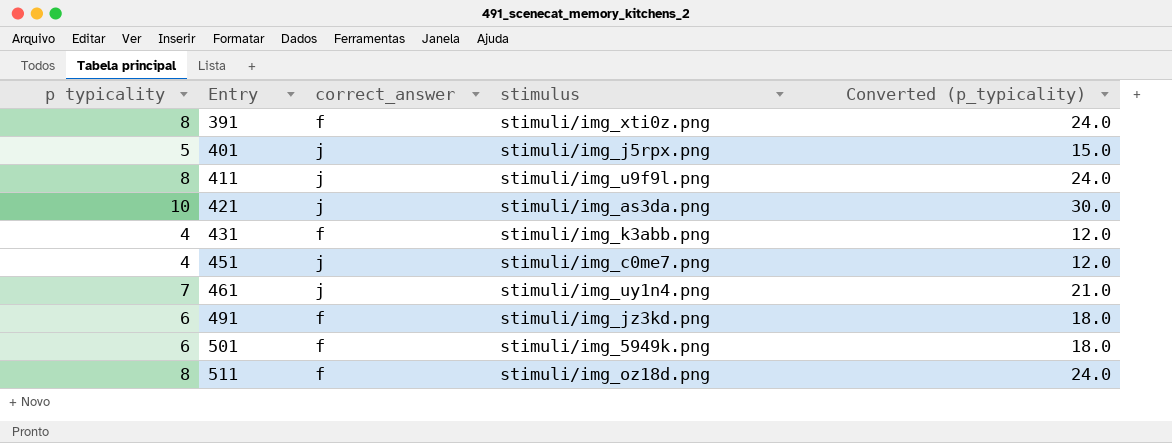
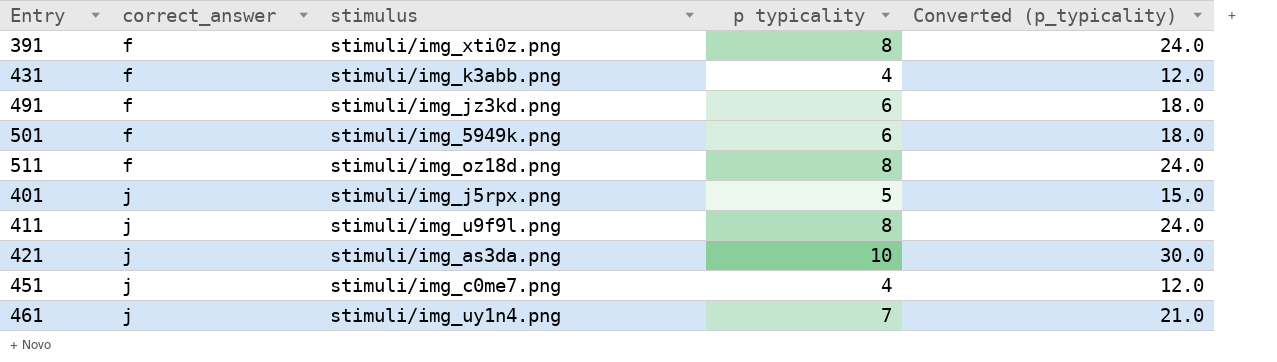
row order: Entry ascending -> correct_answer ascending
column p typicality | position: 1 -> 4

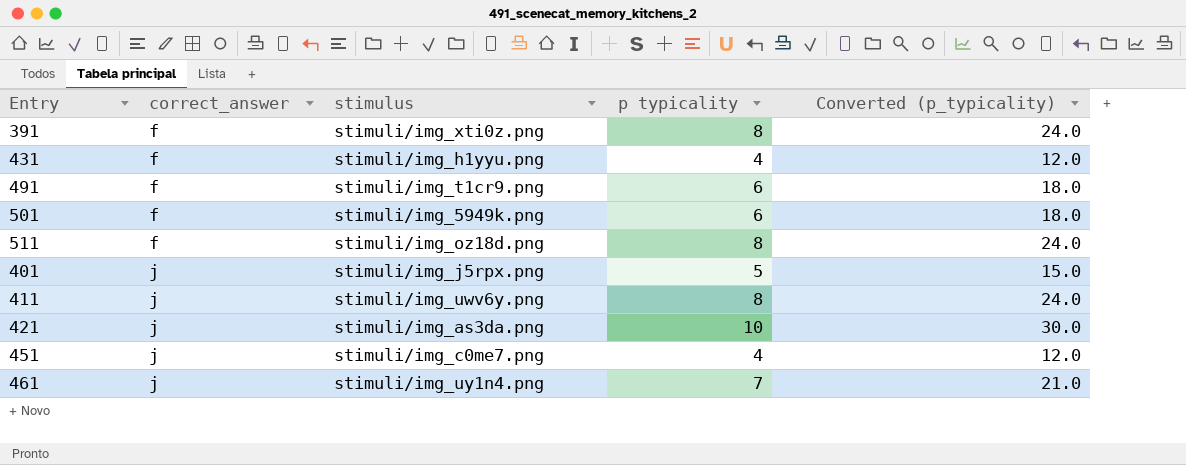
431 | stimulus: stimuli/img_k3abb.png -> stimuli/img_h1yyu.png
491 | stimulus: stimuli/img_jz3kd.png -> stimuli/img_t1cr9.png
411 | stimulus: stimuli/img_u9f9l.png -> stimuli/img_uwv6y.png

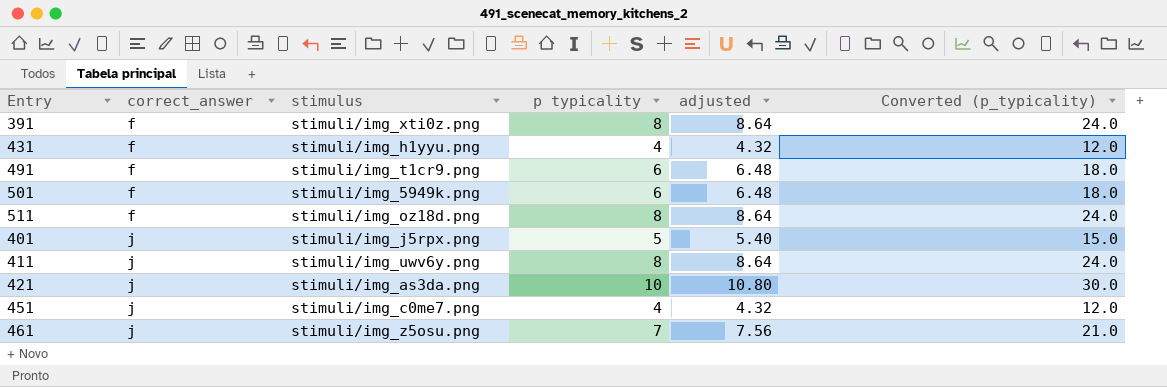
column adjusted | formula: none -> [p typicality] * 1.08
461 | stimulus: stimuli/img_uy1n4.png -> stimuli/img_z5osu.png

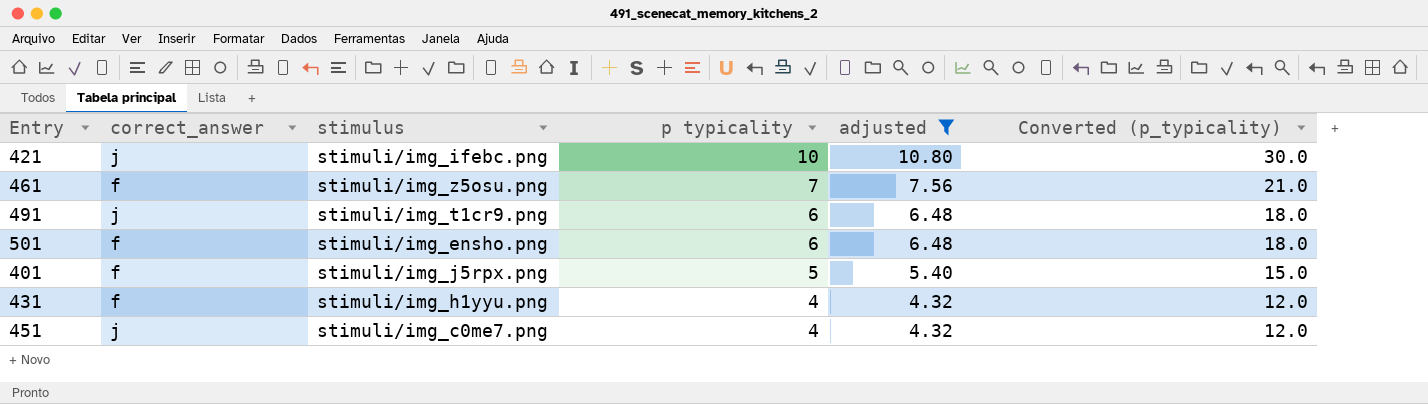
filter: none -> adjusted != 8.64
row order: correct_answer ascending -> p typicality descending
421 | stimulus: stimuli/img_as3da.png -> stimuli/img_ifebc.png
461 | correct_answer: j -> f
491 | correct_answer: f -> j
501 | stimulus: stimuli/img_5949k.png -> stimuli/img_ensho.png
401 | correct_answer: j -> f

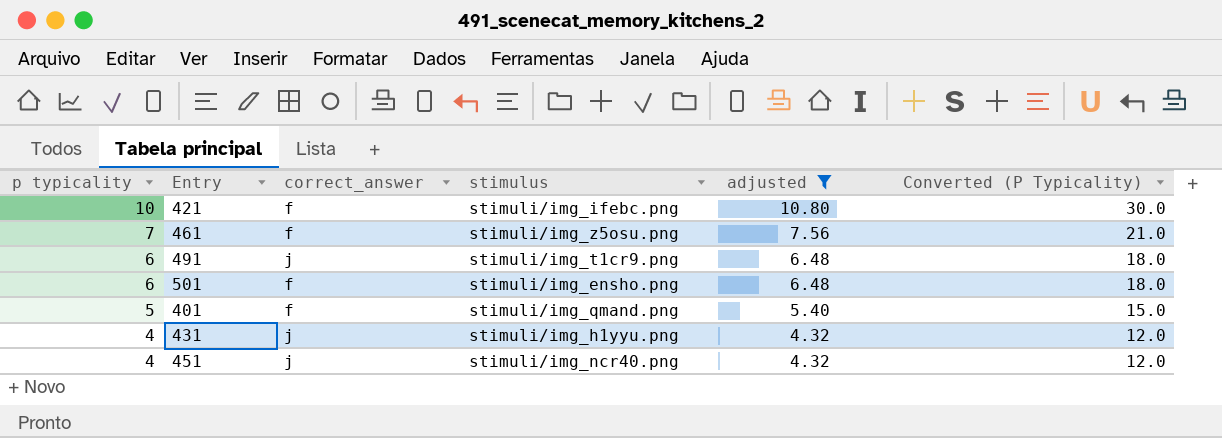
column p typicality | position: 4 -> 1
column name: Converted (p_typicality) -> Converted (P Typicality)
421 | correct_answer: j -> f
401 | stimulus: stimuli/img_j5rpx.png -> stimuli/img_qmand.png
431 | correct_answer: f -> j
451 | stimulus: stimuli/img_c0me7.png -> stimuli/img_ncr40.png

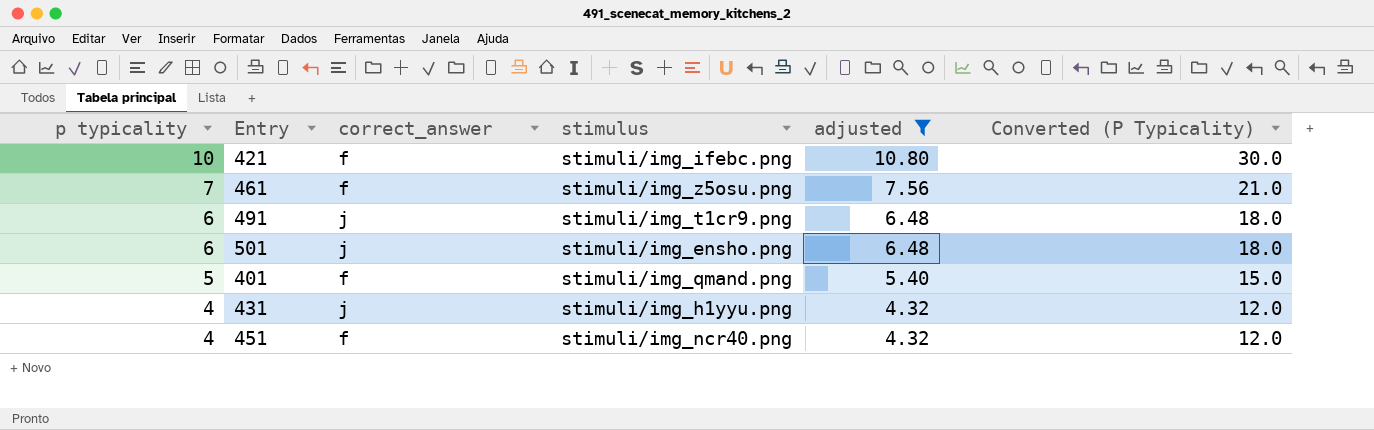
501 | correct_answer: f -> j
451 | correct_answer: j -> f

